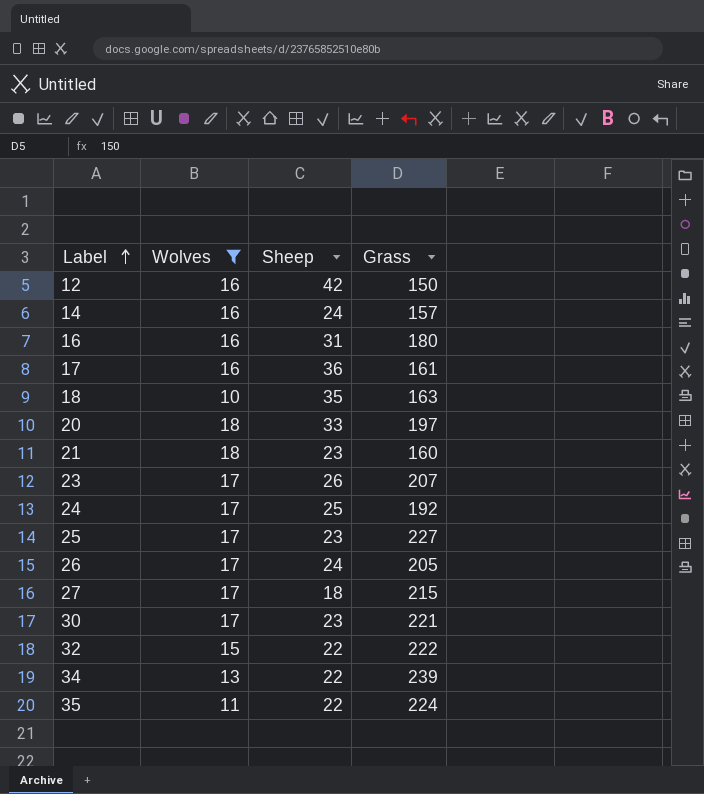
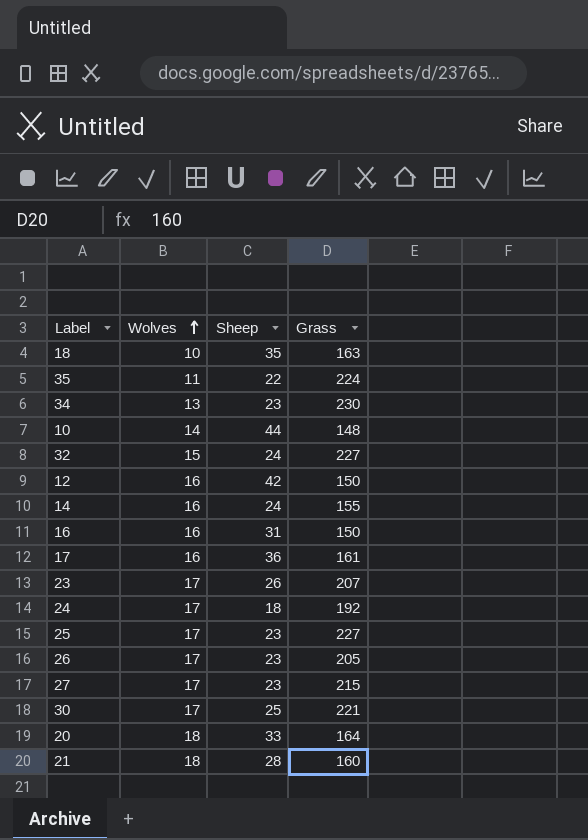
filter: Wolves != 14 -> none
row order: Label ascending -> Wolves ascending
34 | Sheep: 22 -> 23
34 | Grass: 239 -> 230
32 | Sheep: 22 -> 24
32 | Grass: 222 -> 227
14 | Grass: 157 -> 155
16 | Grass: 180 -> 150
24 | Sheep: 25 -> 18
26 | Sheep: 24 -> 23
27 | Sheep: 18 -> 23
30 | Sheep: 23 -> 25
20 | Grass: 197 -> 164
21 | Sheep: 23 -> 28

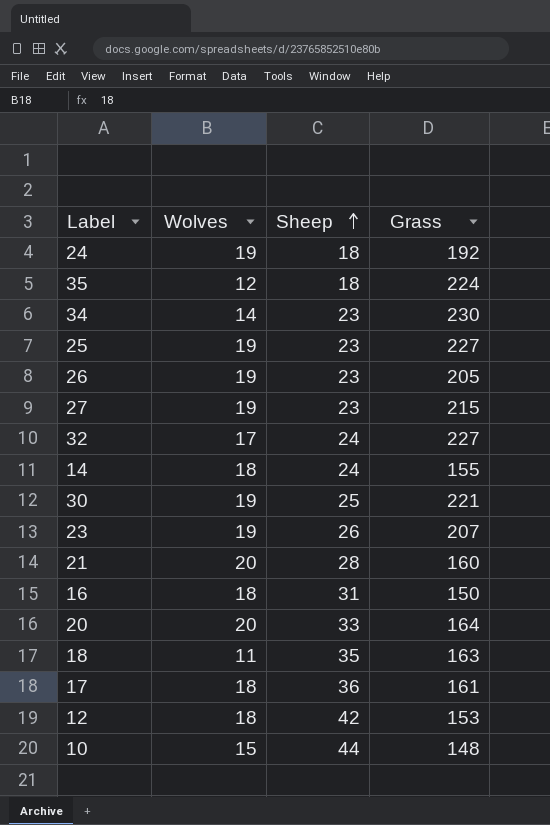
row order: Wolves ascending -> Sheep ascending
24 | Wolves: 17 -> 19
35 | Wolves: 11 -> 12
35 | Sheep: 22 -> 18
34 | Wolves: 13 -> 14
25 | Wolves: 17 -> 19
26 | Wolves: 17 -> 19
27 | Wolves: 17 -> 19
32 | Wolves: 15 -> 17
14 | Wolves: 16 -> 18
30 | Wolves: 17 -> 19
23 | Wolves: 17 -> 19
21 | Wolves: 18 -> 20
16 | Wolves: 16 -> 18
20 | Wolves: 18 -> 20
18 | Wolves: 10 -> 11
17 | Wolves: 16 -> 18
12 | Wolves: 16 -> 18
12 | Grass: 150 -> 153
10 | Wolves: 14 -> 15

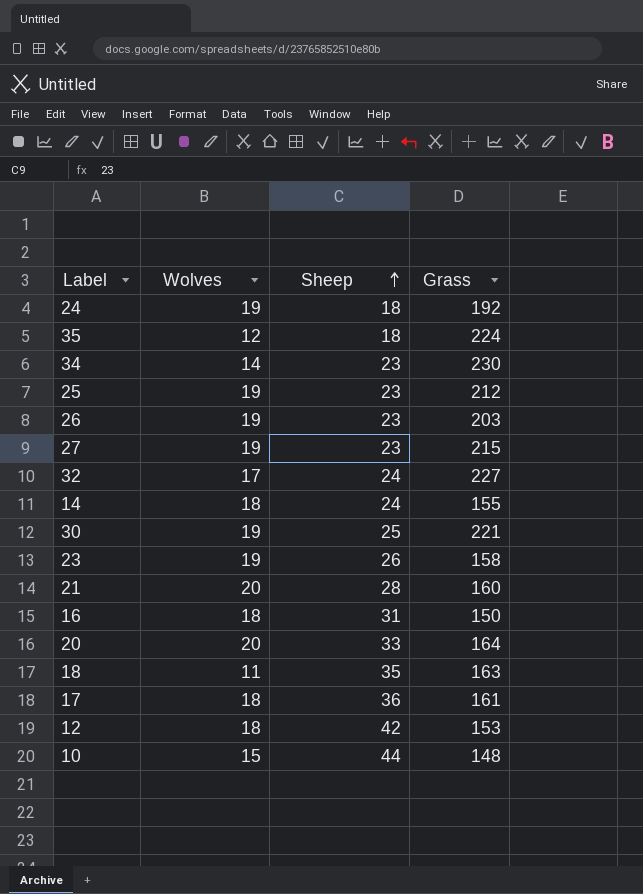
25 | Grass: 227 -> 212
26 | Grass: 205 -> 203
23 | Grass: 207 -> 158

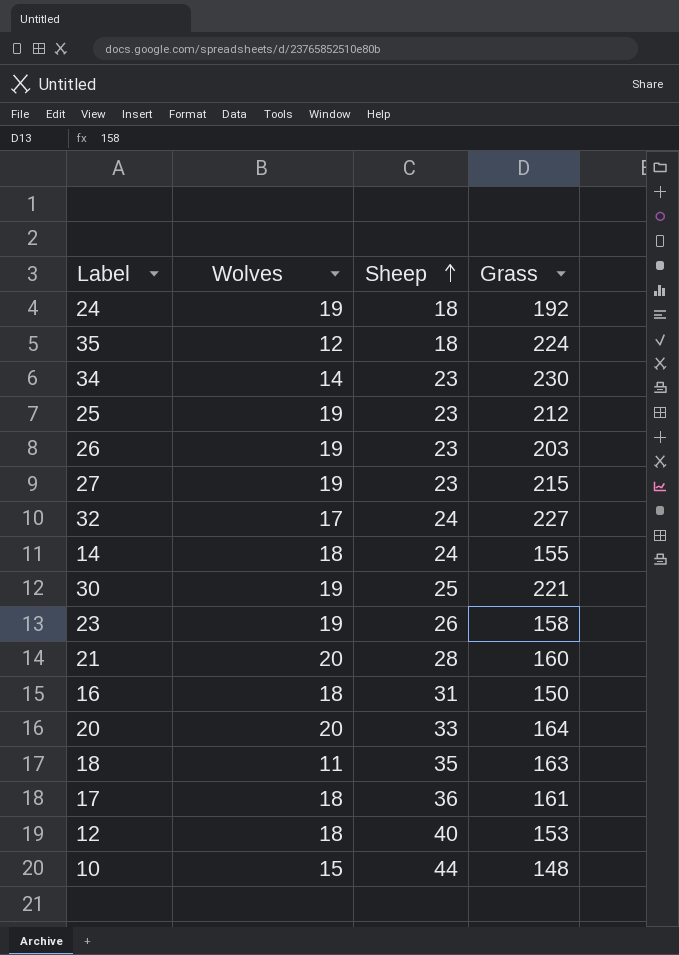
12 | Sheep: 42 -> 40

